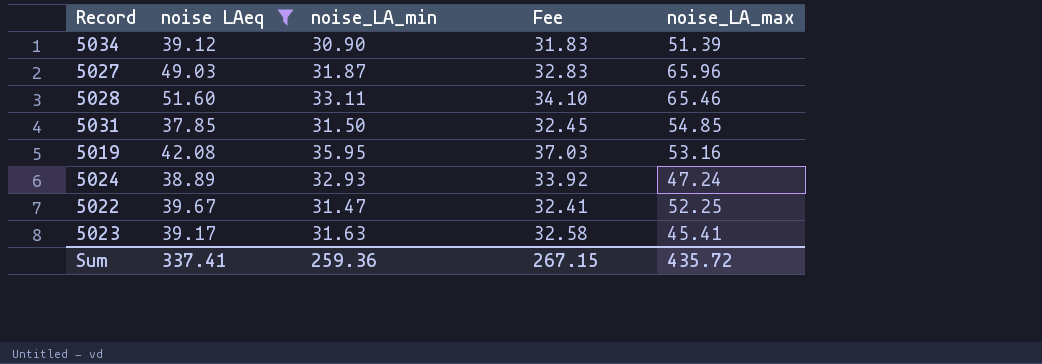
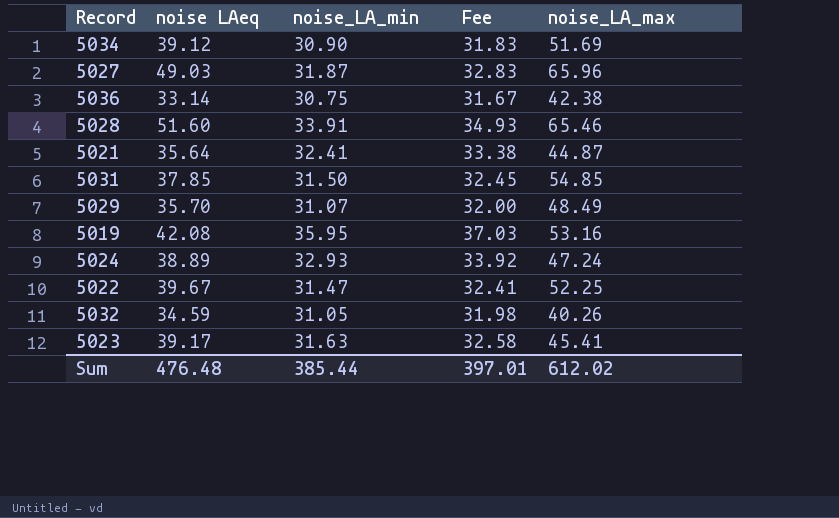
filter: noise LAeq >= 37.85 -> none
5034 | noise_LA_max: 51.39 -> 51.69
5028 | noise_LA_min: 33.11 -> 33.91
5028 | Fee: 34.10 -> 34.93
Sum | noise LAeq: 337.41 -> 476.48
Sum | noise_LA_min: 259.36 -> 385.44
Sum | Fee: 267.15 -> 397.01
Sum | noise_LA_max: 435.72 -> 612.02

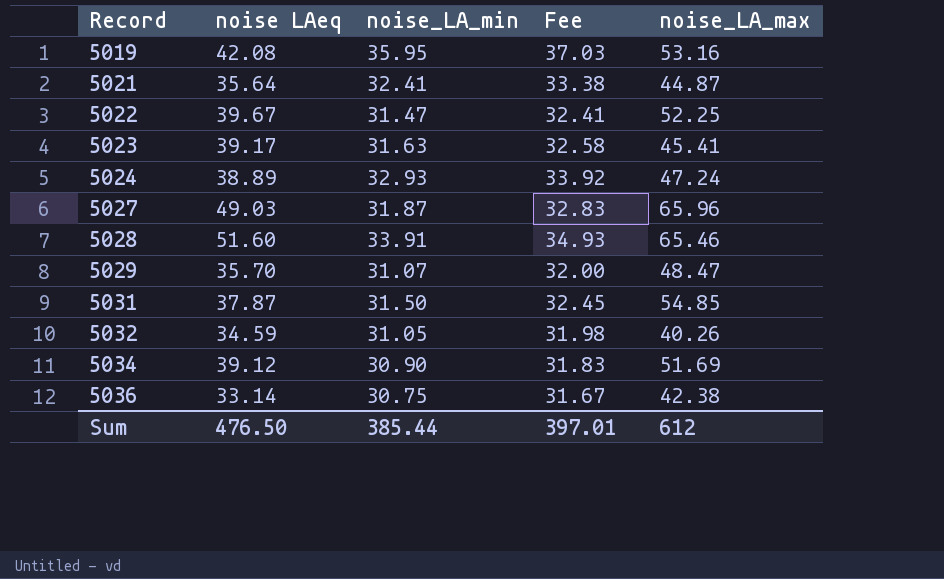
row order: none -> Record ascending
5029 | noise_LA_max: 48.49 -> 48.47
5031 | noise LAeq: 37.85 -> 37.87
Sum | noise LAeq: 476.48 -> 476.50
Sum | noise_LA_max: 612.02 -> 612

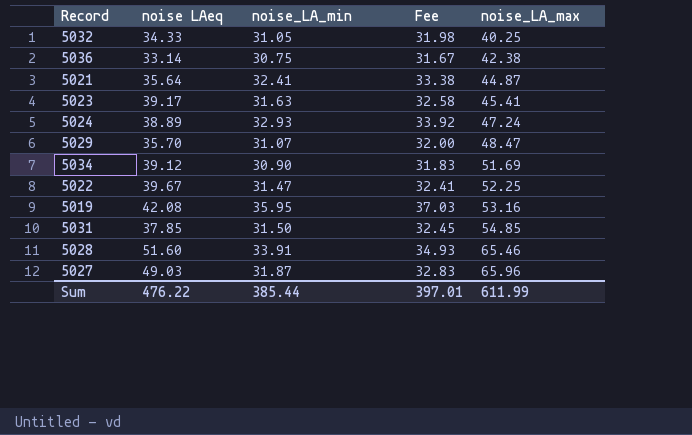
row order: Record ascending -> noise_LA_max ascending
5032 | noise LAeq: 34.59 -> 34.33
5032 | noise_LA_max: 40.26 -> 40.25
5031 | noise LAeq: 37.87 -> 37.85
Sum | noise LAeq: 476.50 -> 476.22
Sum | noise_LA_max: 612 -> 611.99

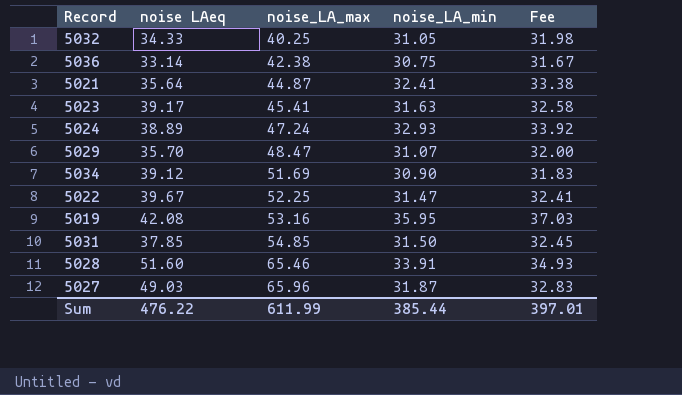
column noise_LA_max | position: 5 -> 3

